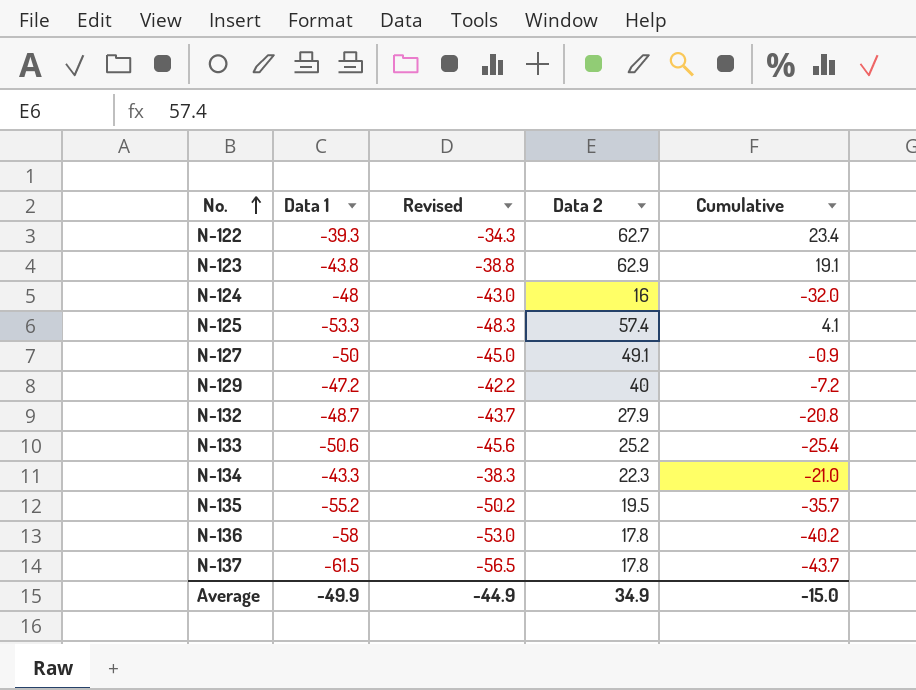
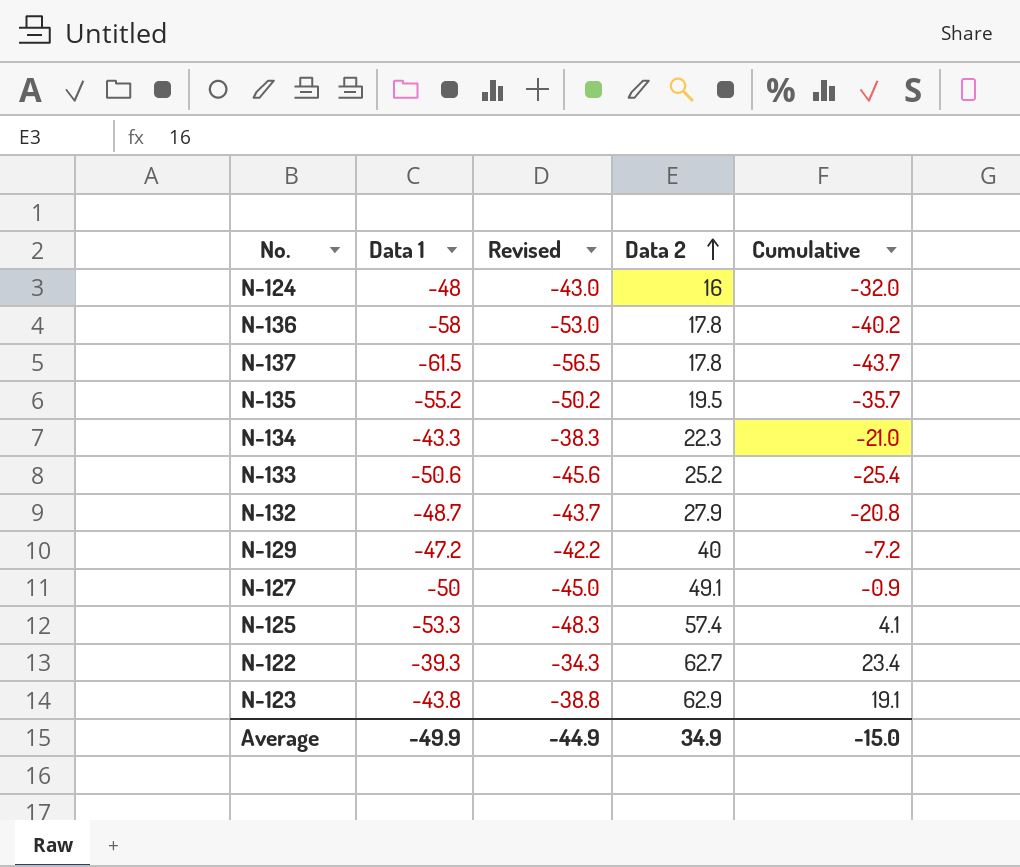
row order: No. ascending -> Data 2 ascending

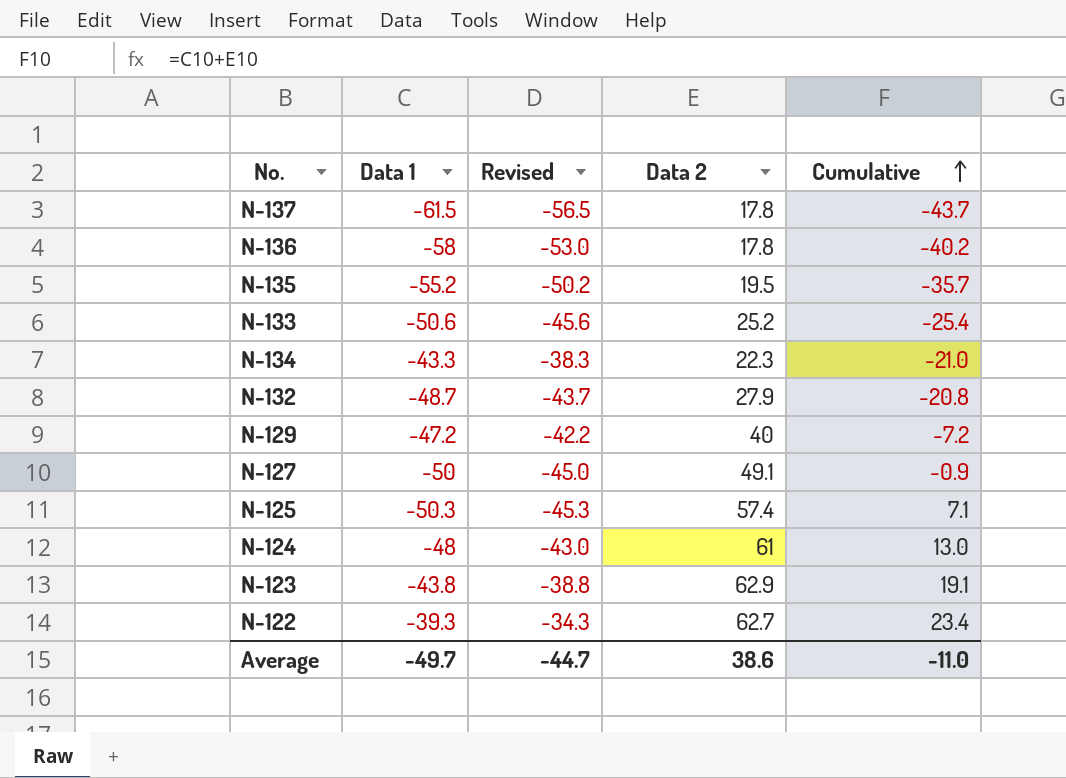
row order: Data 2 ascending -> Cumulative ascending
N-125 | Data 1: -53.3 -> -50.3
N-125 | Revised: -48.3 -> -45.3
N-125 | Cumulative: 4.1 -> 7.1
N-124 | Data 2: 16 -> 61
N-124 | Cumulative: -32.0 -> 13.0
Average | Data 1: -49.9 -> -49.7
Average | Revised: -44.9 -> -44.7
Average | Data 2: 34.9 -> 38.6
Average | Cumulative: -15.0 -> -11.0

